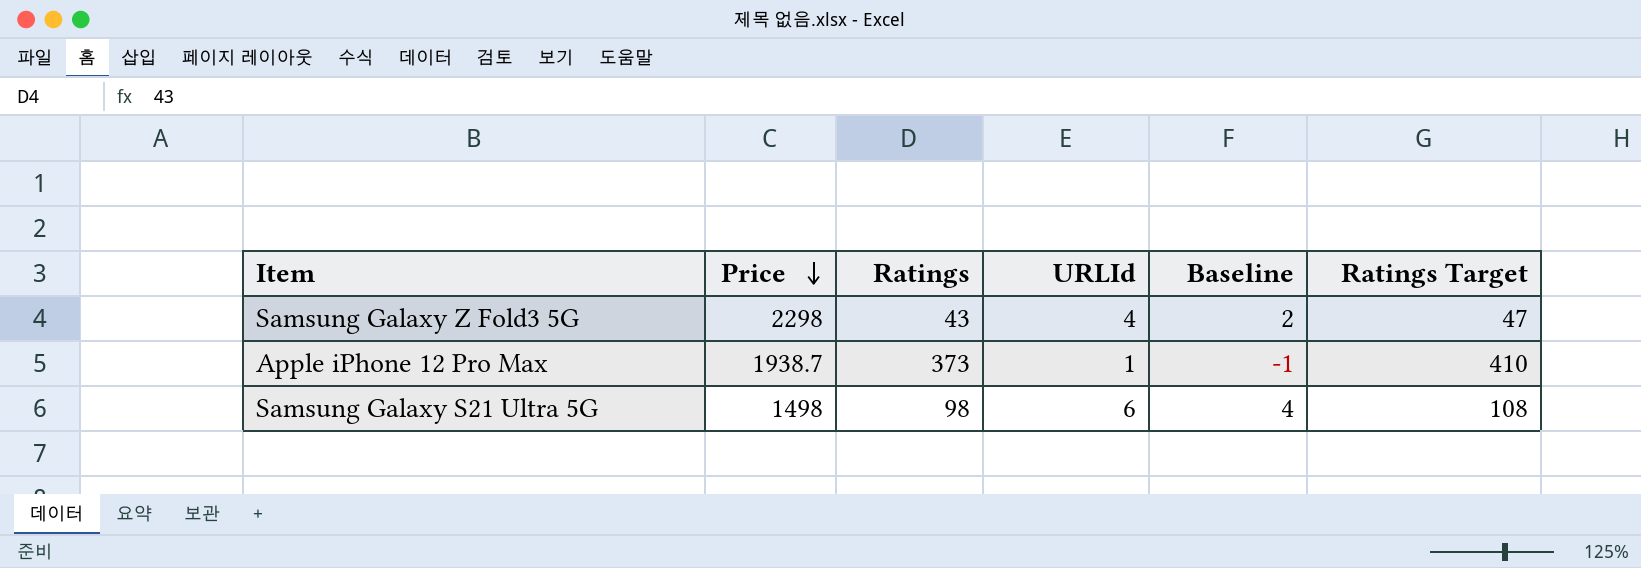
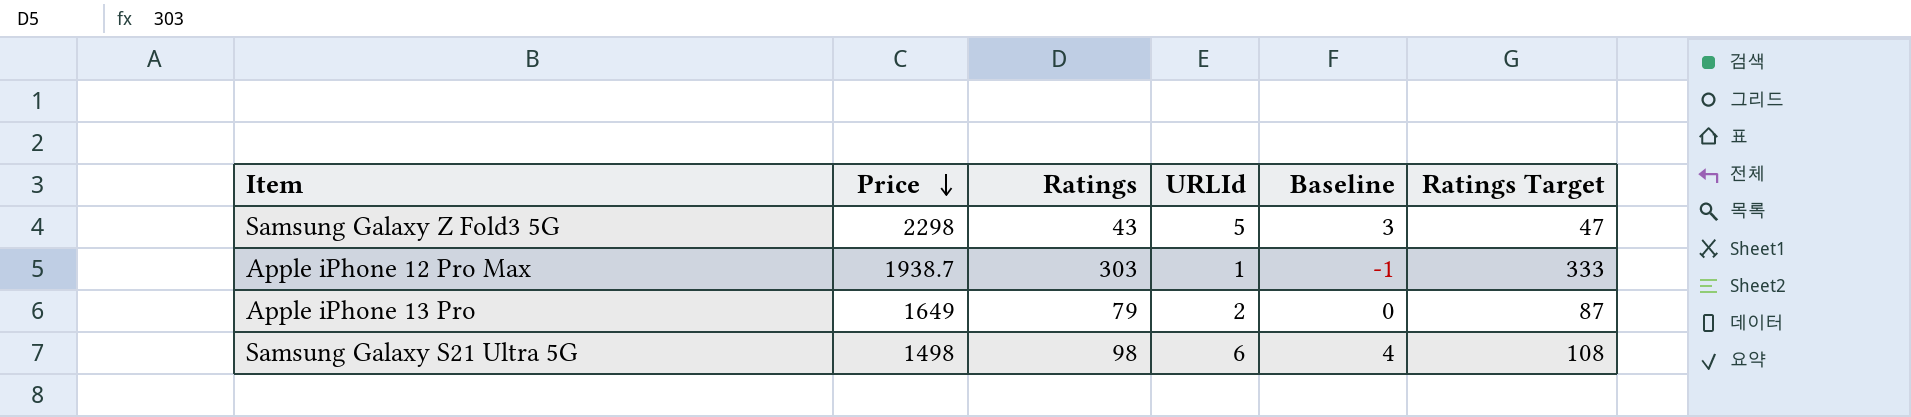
Samsung Galaxy Z Fold3 5G | URLId: 4 -> 5
Samsung Galaxy Z Fold3 5G | Baseline: 2 -> 3
Apple iPhone 12 Pro Max | Ratings: 373 -> 303
Apple iPhone 12 Pro Max | Ratings Target: 410 -> 333
row Apple iPhone 13 Pro: none -> 1649 | 79 | 2 | 0 | 87

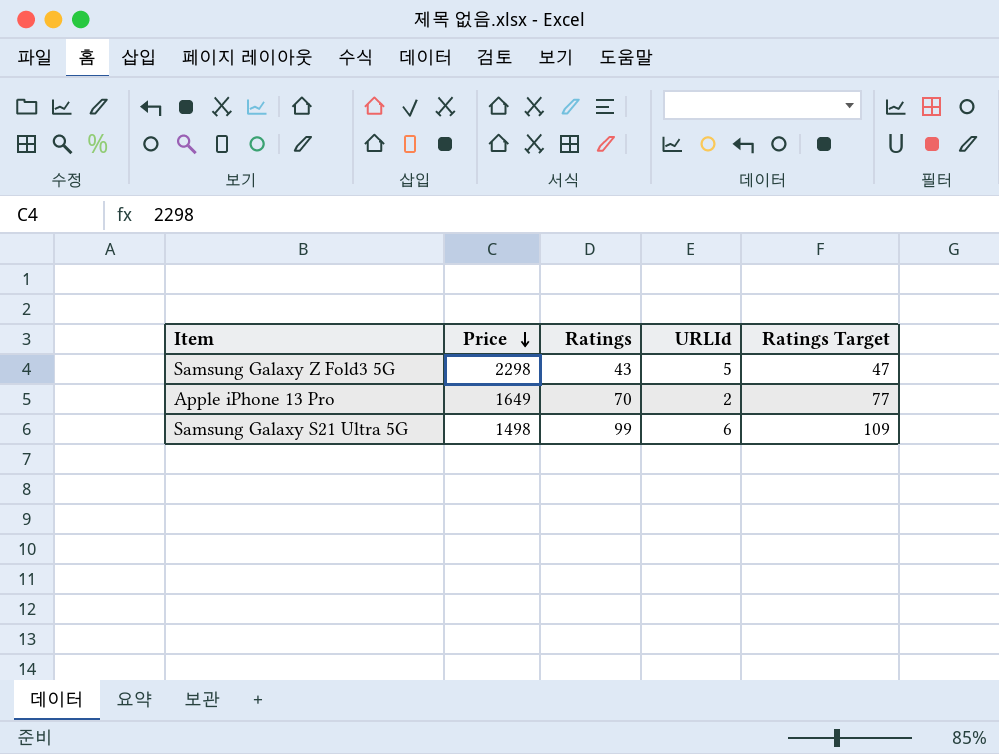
column Baseline | formula: [URLId] - 2 -> none
row Apple iPhone 12 Pro Max: 1938.7 | 303 | 1 | -1 | 333 -> none
Apple iPhone 13 Pro | Ratings: 79 -> 70
Apple iPhone 13 Pro | Ratings Target: 87 -> 77
Samsung Galaxy S21 Ultra 5G | Ratings: 98 -> 99
Samsung Galaxy S21 Ultra 5G | Ratings Target: 108 -> 109

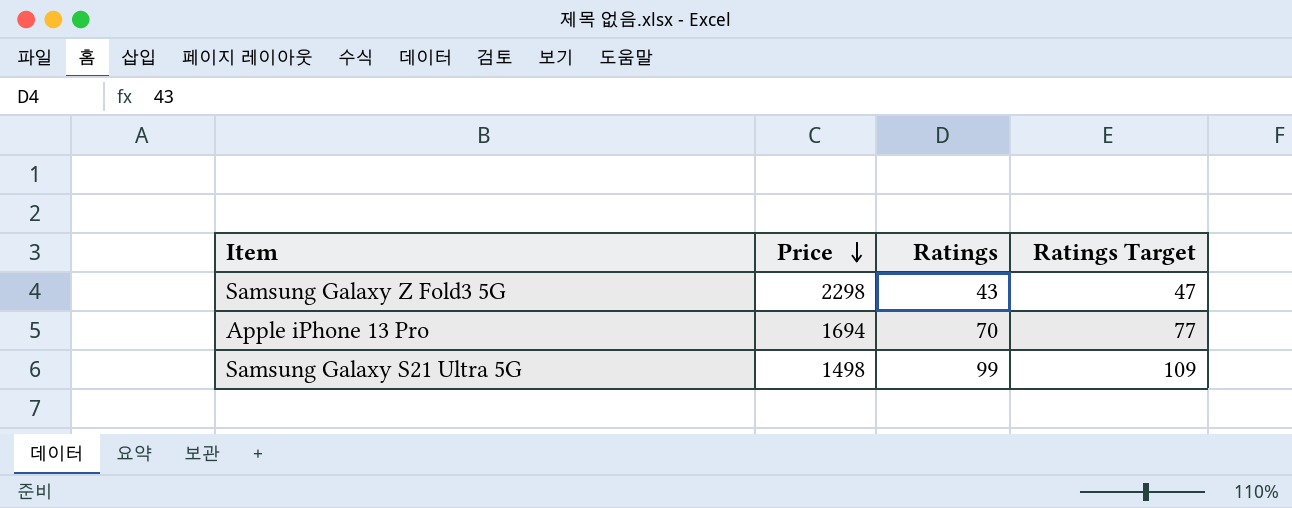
column URLId | position: 4 -> none
Apple iPhone 13 Pro | Price: 1649 -> 1694

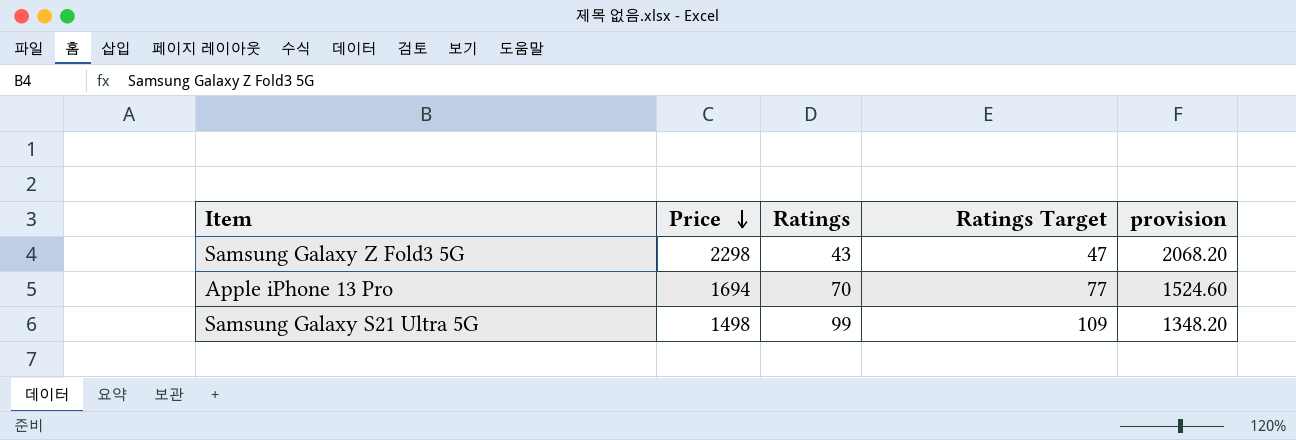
column provision | formula: none -> [Price] * 0.9

